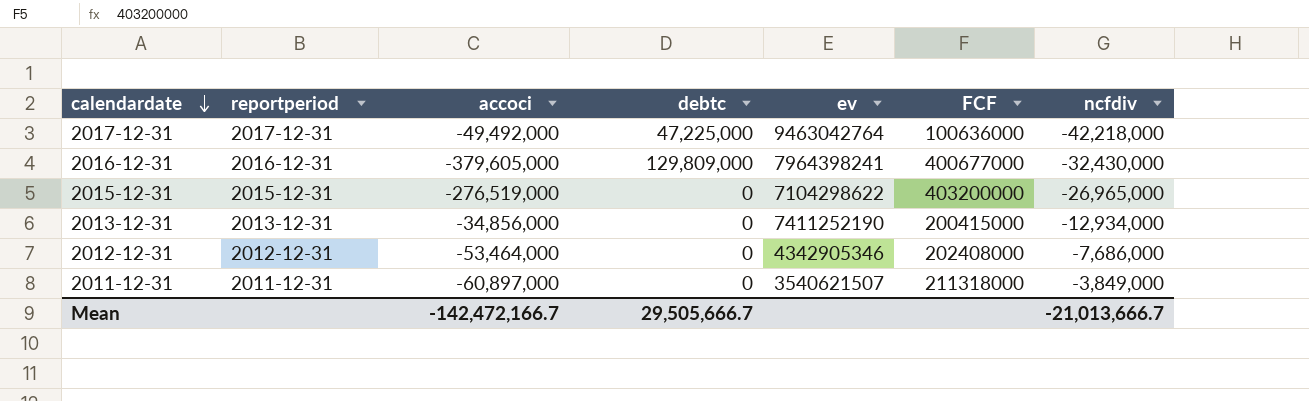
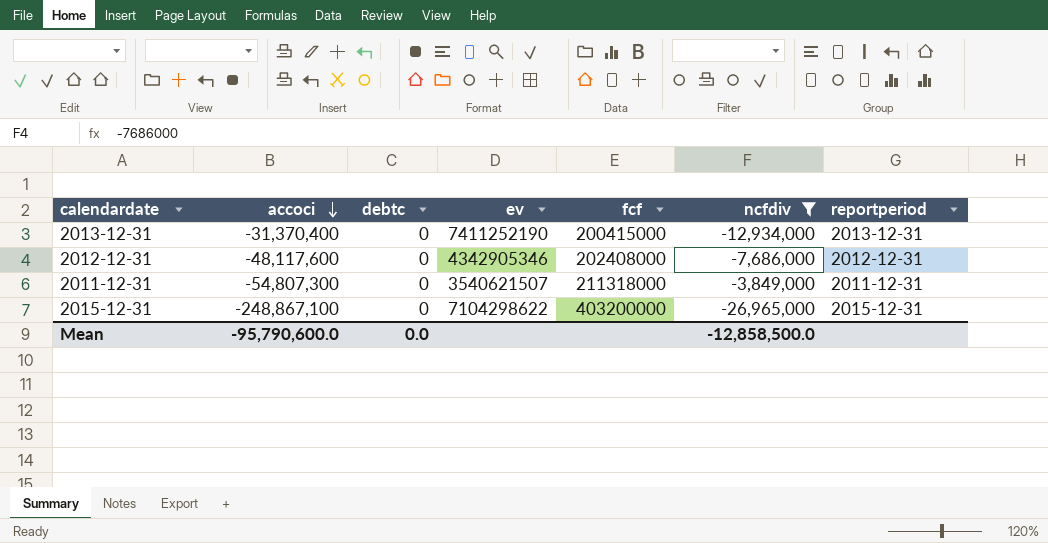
filter: none -> ncfdiv >= -26,965,000
row order: calendardate descending -> accoci descending
column name: FCF -> fcf
column reportperiod | position: 2 -> 7
2013-12-31 | accoci: -34,856,000 -> -31,370,400
2012-12-31 | accoci: -53,464,000 -> -48,117,600
2011-12-31 | accoci: -60,897,000 -> -54,807,300
2015-12-31 | accoci: -276,519,000 -> -248,867,100
Mean | accoci: -142,472,166.7 -> -95,790,600.0
Mean | debtc: 29,505,666.7 -> 0.0
Mean | ncfdiv: -21,013,666.7 -> -12,858,500.0

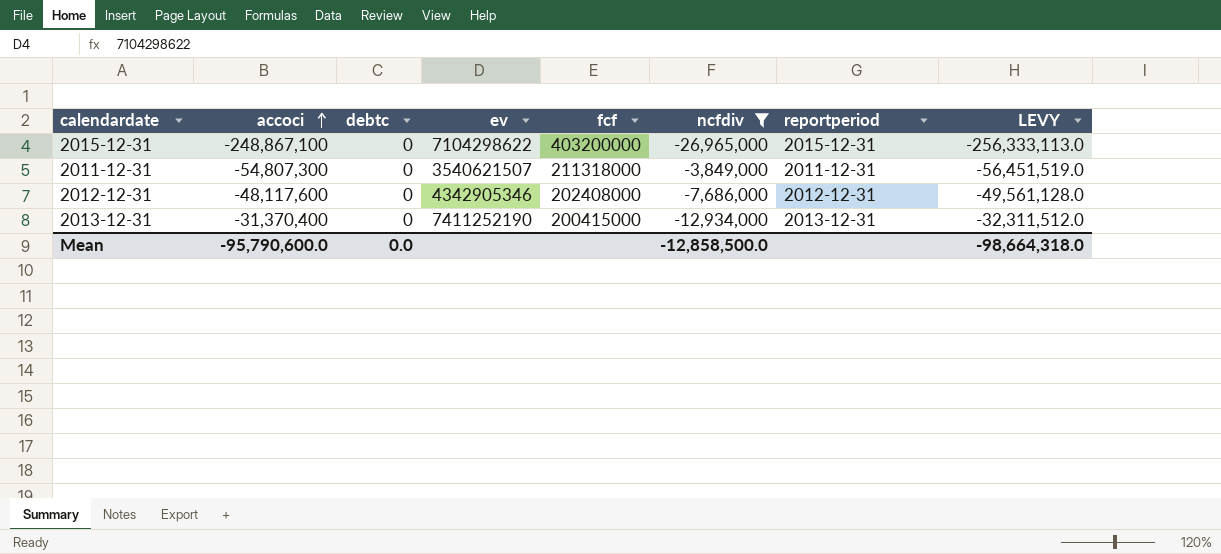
row order: accoci descending -> accoci ascending
column LEVY | formula: none -> [accoci] * 1.03

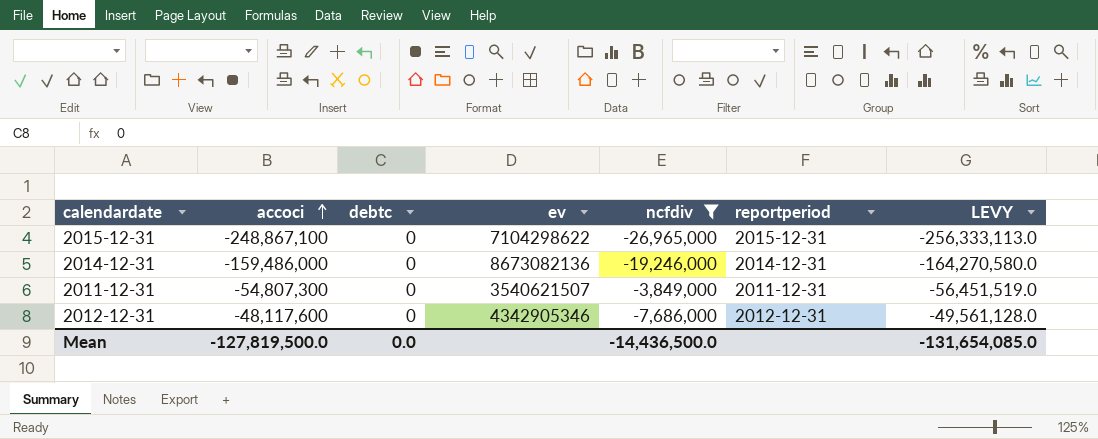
column fcf | position: 5 -> none
row 2013-12-31: -31,370,400 | 0 | 7411252190 | 200415000 | -12,934,000 | 2013-12-31 | -32,311,512.0 -> none
row 2014-12-31: none -> -159,486,000 | 0 | 8673082136 | -19,246,000 | 2014-12-31 | -164,270,580.0
Mean | accoci: -95,790,600.0 -> -127,819,500.0
Mean | ncfdiv: -12,858,500.0 -> -14,436,500.0
Mean | LEVY: -98,664,318.0 -> -131,654,085.0

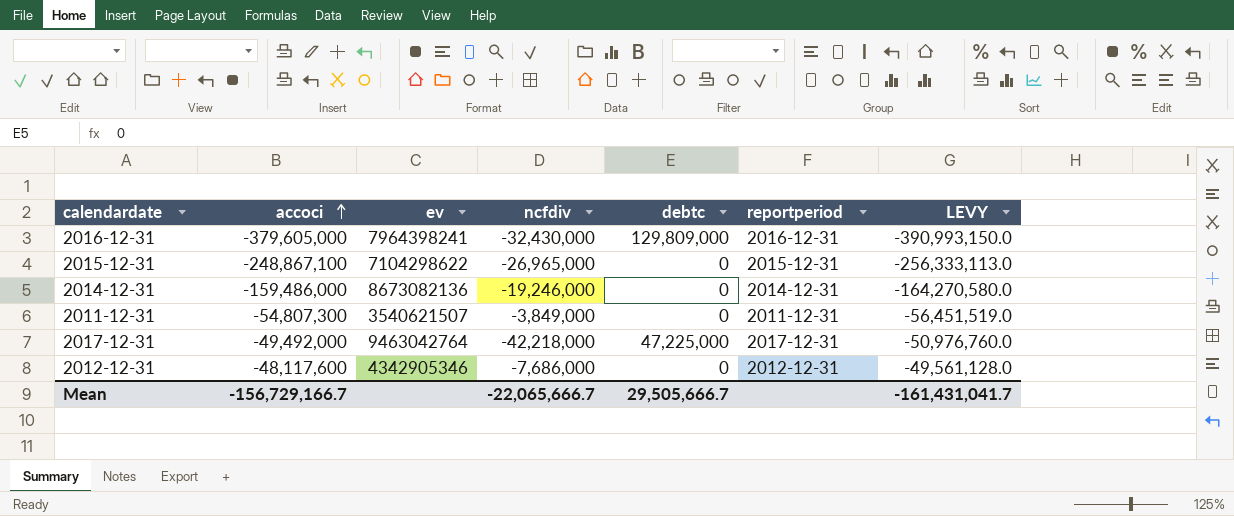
filter: ncfdiv >= -26,965,000 -> none
column debtc | position: 3 -> 5
Mean | accoci: -127,819,500.0 -> -156,729,166.7
Mean | ncfdiv: -14,436,500.0 -> -22,065,666.7
Mean | debtc: 0.0 -> 29,505,666.7
Mean | LEVY: -131,654,085.0 -> -161,431,041.7

